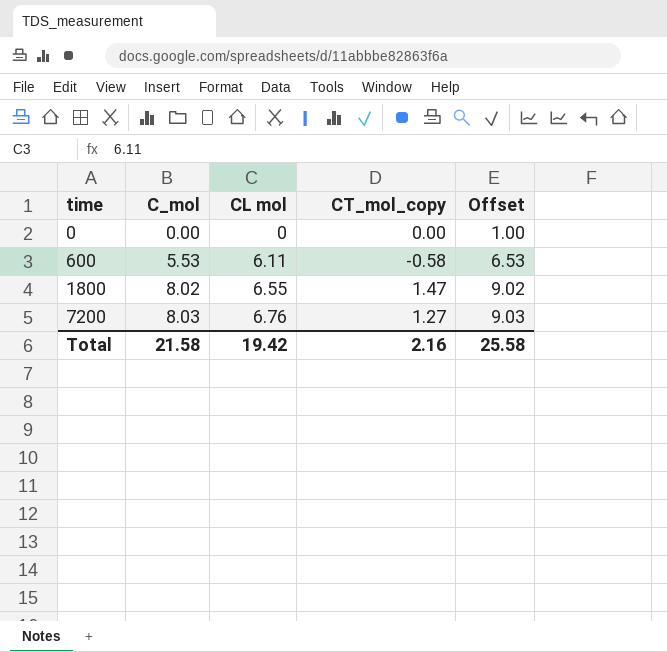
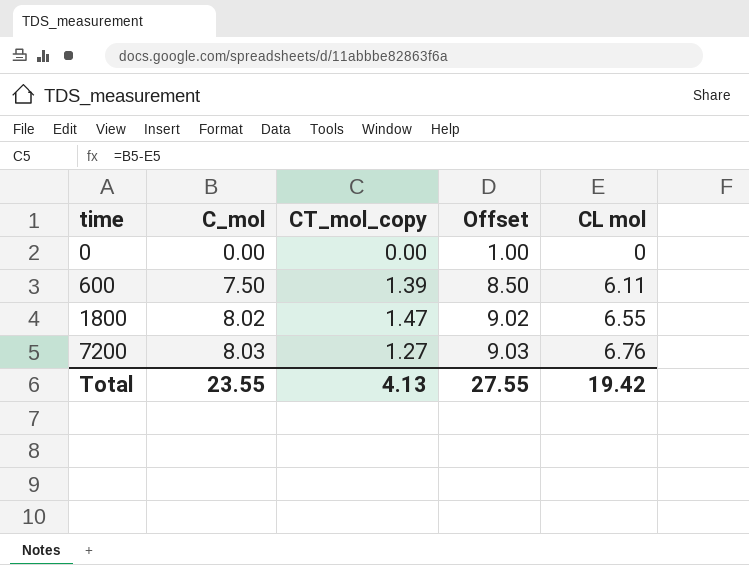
column CL mol | position: 3 -> 5
600 | C_mol: 5.53 -> 7.50
600 | CT_mol_copy: -0.58 -> 1.39
600 | Offset: 6.53 -> 8.50
Total | C_mol: 21.58 -> 23.55
Total | CT_mol_copy: 2.16 -> 4.13
Total | Offset: 25.58 -> 27.55

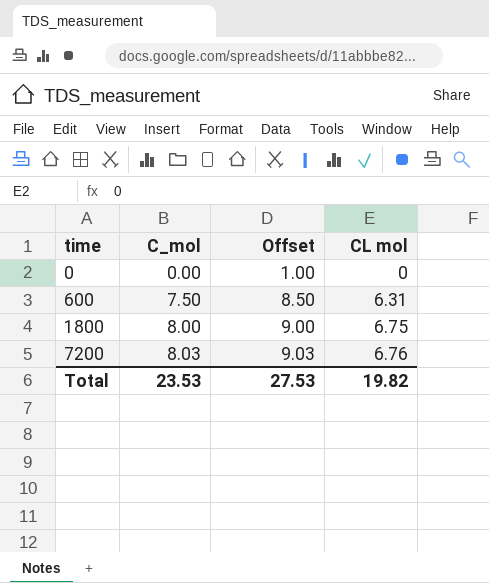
column CT_mol_copy | formula: [C_mol] - [CL mol] -> none
600 | CL mol: 6.11 -> 6.31
1800 | C_mol: 8.02 -> 8.00
1800 | Offset: 9.02 -> 9.00
1800 | CL mol: 6.55 -> 6.75
Total | C_mol: 23.55 -> 23.53
Total | Offset: 27.55 -> 27.53
Total | CL mol: 19.42 -> 19.82

